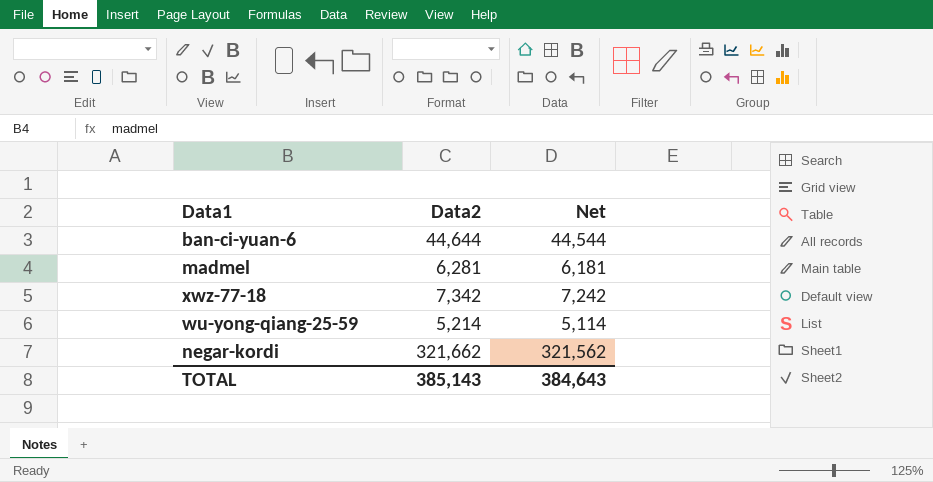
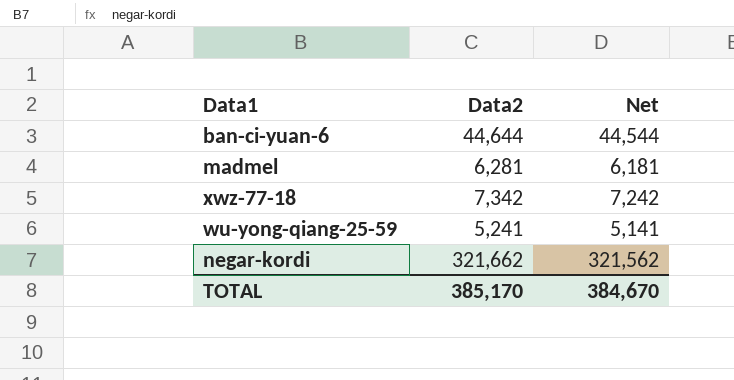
wu-yong-qiang-25-59 | Data2: 5,214 -> 5,241
wu-yong-qiang-25-59 | Net: 5,114 -> 5,141
TOTAL | Data2: 385,143 -> 385,170
TOTAL | Net: 384,643 -> 384,670

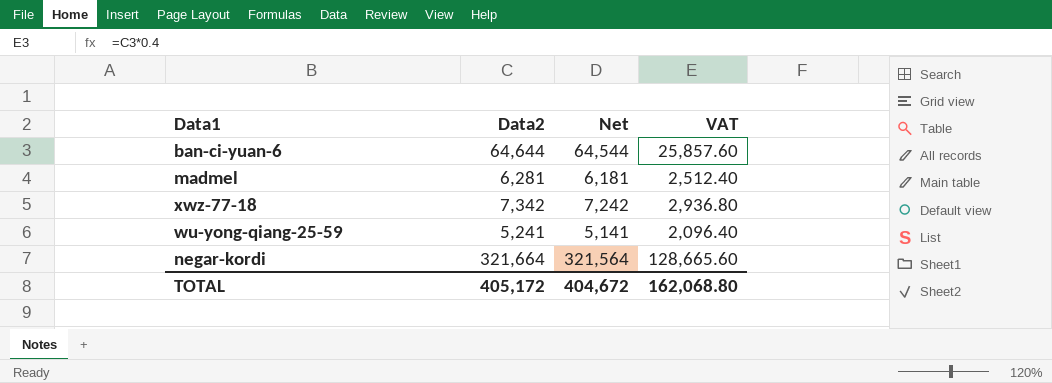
column VAT | formula: none -> [Data2] * 0.4
ban-ci-yuan-6 | Data2: 44,644 -> 64,644
ban-ci-yuan-6 | Net: 44,544 -> 64,544
negar-kordi | Data2: 321,662 -> 321,664
negar-kordi | Net: 321,562 -> 321,564
TOTAL | Data2: 385,170 -> 405,172
TOTAL | Net: 384,670 -> 404,672

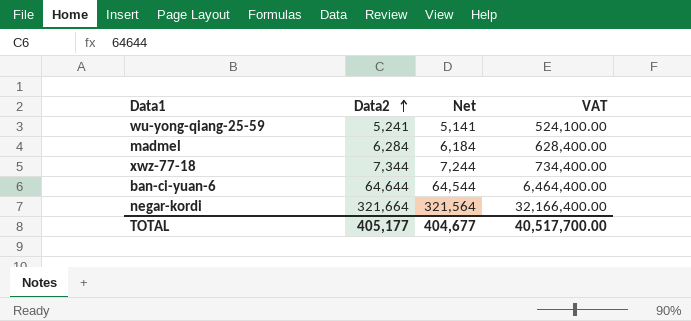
row order: none -> Data2 ascending
column VAT | formula: [Data2] * 0.4 -> [Data2] * 100
madmel | Data2: 6,281 -> 6,284
madmel | Net: 6,181 -> 6,184
xwz-77-18 | Data2: 7,342 -> 7,344
xwz-77-18 | Net: 7,242 -> 7,244
TOTAL | Data2: 405,172 -> 405,177
TOTAL | Net: 404,672 -> 404,677
TOTAL | VAT: 162,068.80 -> 40,517,700.00

